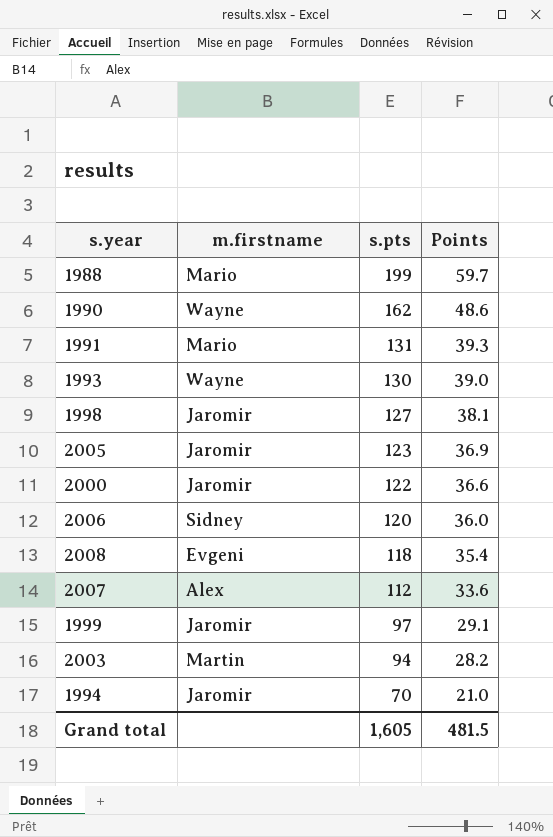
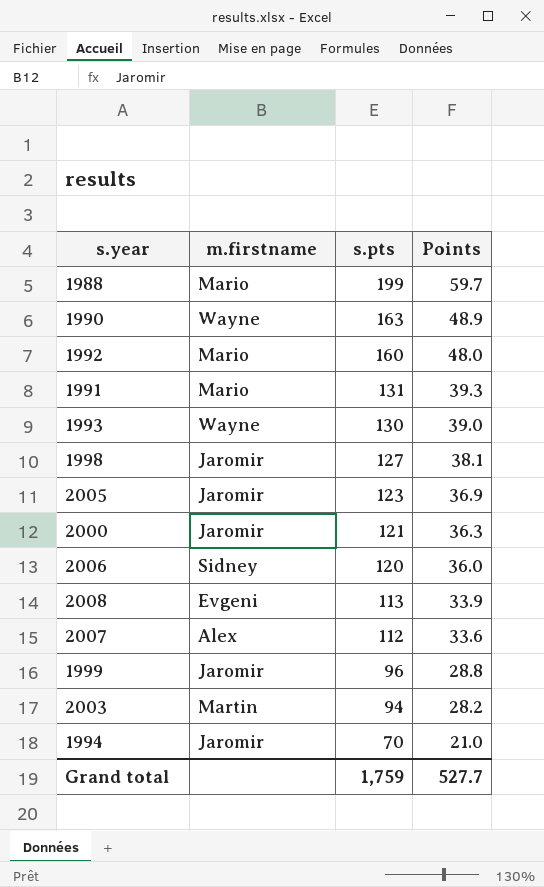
1990 | s.pts: 162 -> 163
1990 | Points: 48.6 -> 48.9
row 1992: none -> Mario | 160 | 48.0
2000 | s.pts: 122 -> 121
2000 | Points: 36.6 -> 36.3
2008 | s.pts: 118 -> 113
2008 | Points: 35.4 -> 33.9
1999 | s.pts: 97 -> 96
1999 | Points: 29.1 -> 28.8
Grand total | s.pts: 1,605 -> 1,759
Grand total | Points: 481.5 -> 527.7

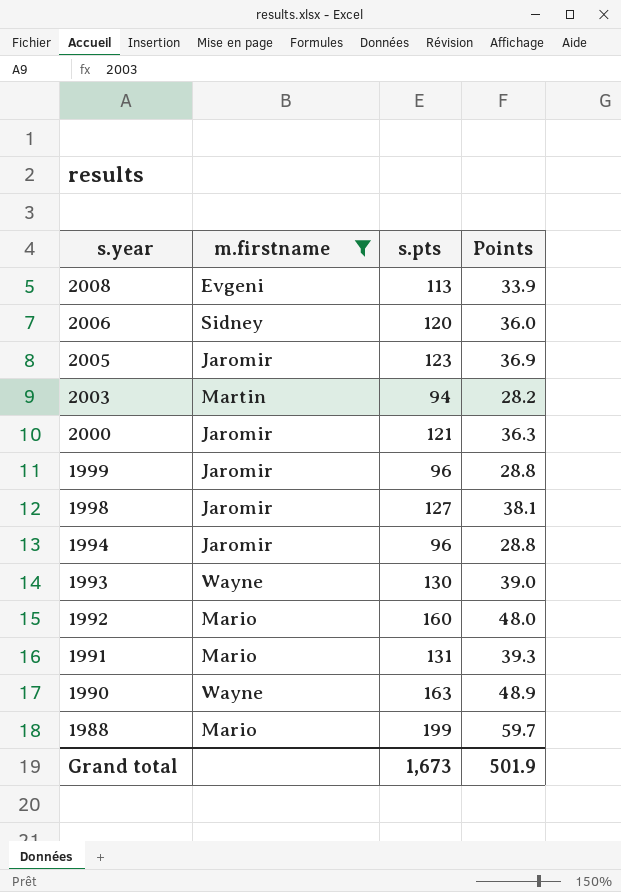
filter: none -> m.firstname != Alex
row order: s.pts descending -> s.year descending
1994 | s.pts: 70 -> 96
1994 | Points: 21.0 -> 28.8
Grand total | s.pts: 1,759 -> 1,673
Grand total | Points: 527.7 -> 501.9

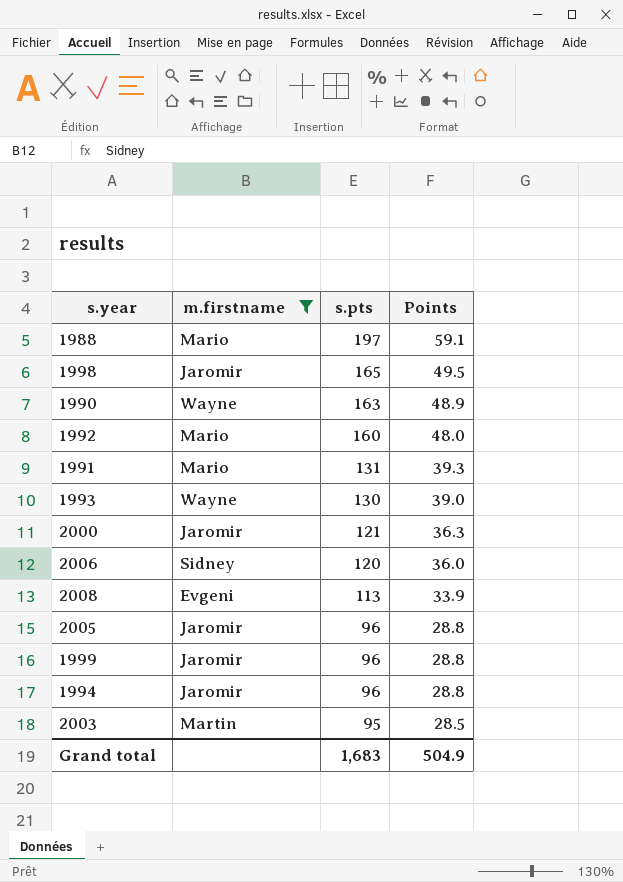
row order: s.year descending -> s.pts descending
1988 | s.pts: 199 -> 197
1988 | Points: 59.7 -> 59.1
1998 | s.pts: 127 -> 165
1998 | Points: 38.1 -> 49.5
2005 | s.pts: 123 -> 96
2005 | Points: 36.9 -> 28.8
2003 | s.pts: 94 -> 95
2003 | Points: 28.2 -> 28.5
Grand total | s.pts: 1,673 -> 1,683
Grand total | Points: 501.9 -> 504.9

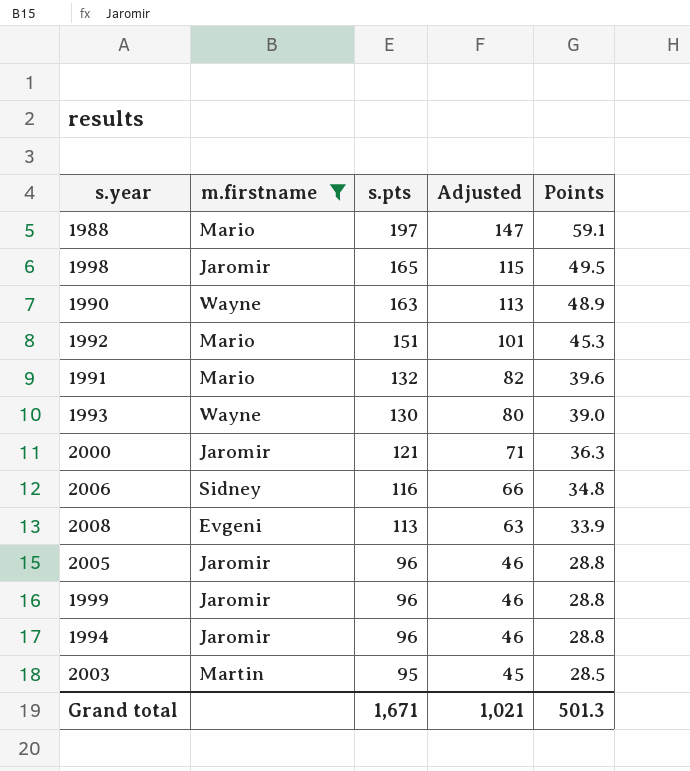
column Adjusted | formula: none -> [s.pts] - 50
1992 | s.pts: 160 -> 151
1992 | Points: 48.0 -> 45.3
1991 | s.pts: 131 -> 132
1991 | Points: 39.3 -> 39.6
2006 | s.pts: 120 -> 116
2006 | Points: 36.0 -> 34.8
Grand total | s.pts: 1,683 -> 1,671
Grand total | Points: 504.9 -> 501.3

